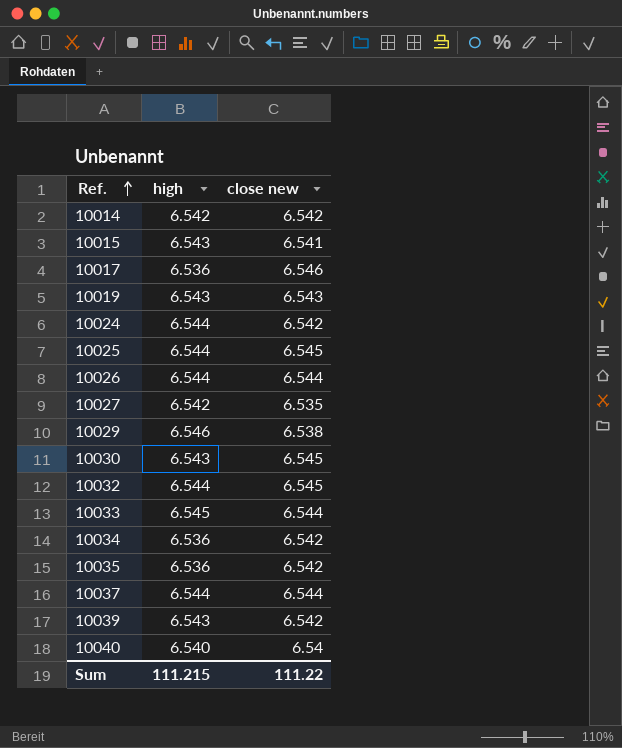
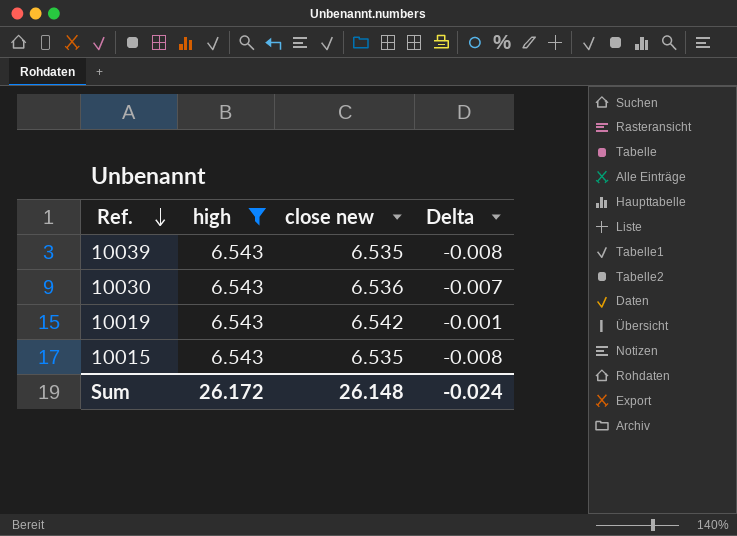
filter: none -> high = 6.543
row order: Ref. ascending -> Ref. descending
column Delta | formula: none -> [close new] - [high]
10039 | close new: 6.542 -> 6.535
10030 | close new: 6.545 -> 6.536
10019 | close new: 6.543 -> 6.542
10015 | close new: 6.541 -> 6.535
Sum | high: 111.215 -> 26.172
Sum | close new: 111.22 -> 26.148

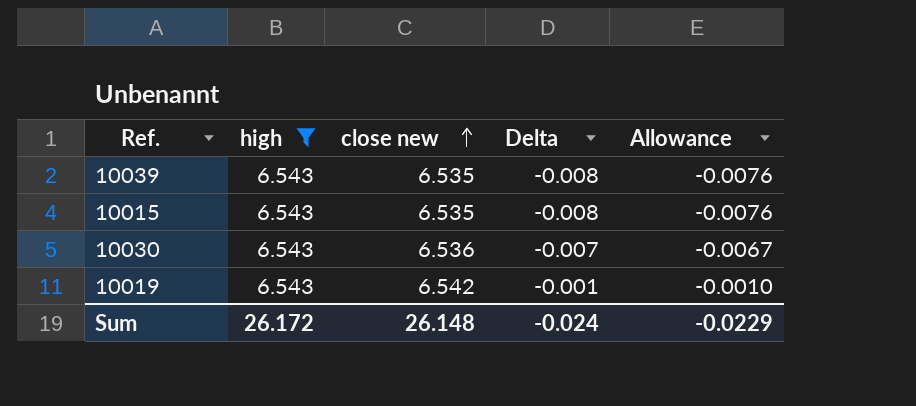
row order: Ref. descending -> close new ascending
column Allowance | formula: none -> [Delta] * 0.95

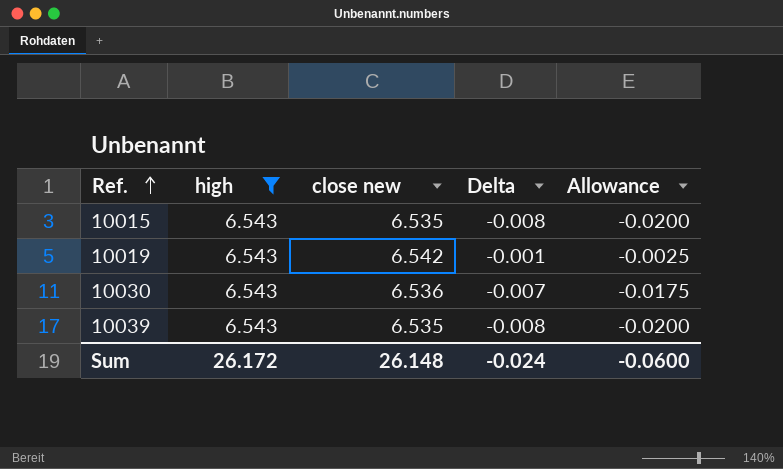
row order: close new ascending -> Ref. ascending
column Allowance | formula: [Delta] * 0.95 -> [Delta] * 2.5
Sum | Allowance: -0.0229 -> -0.0600

